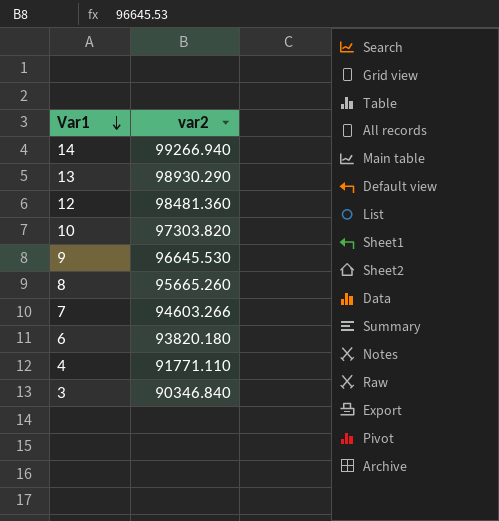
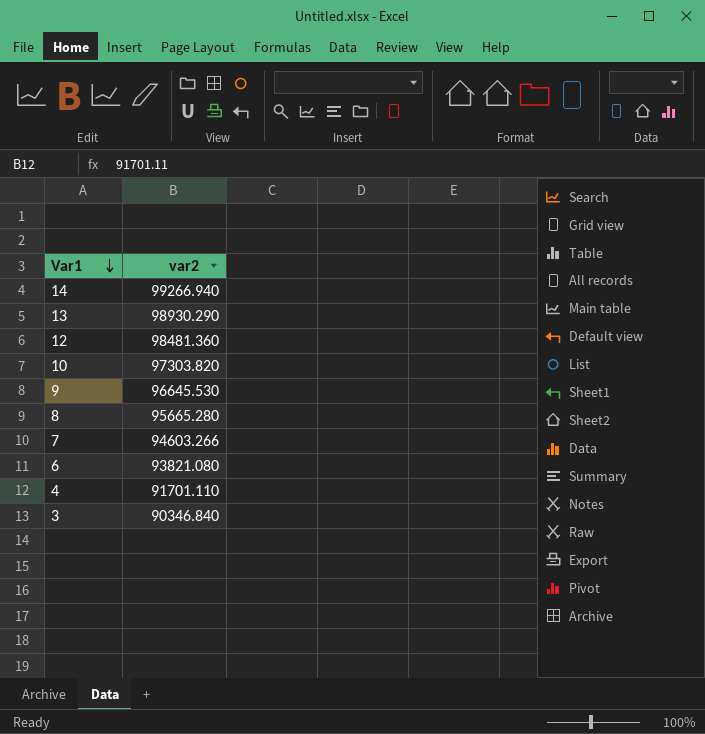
8 | var2: 95665.260 -> 95665.280
6 | var2: 93820.180 -> 93821.080
4 | var2: 91771.110 -> 91701.110

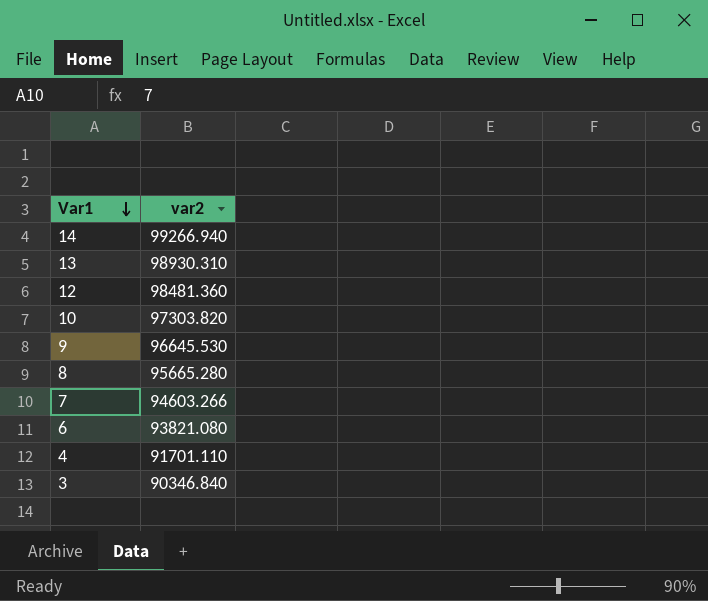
13 | var2: 98930.290 -> 98930.310

